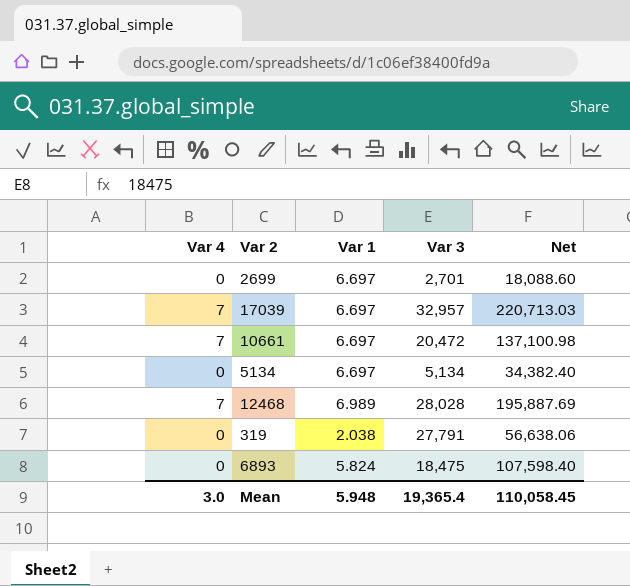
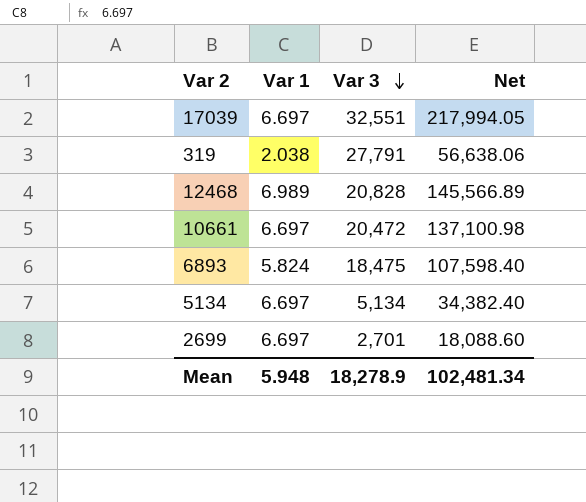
row order: none -> Var 3 descending
column Var 4 | position: 1 -> none
17039 | Var 3: 32,957 -> 32,551
17039 | Net: 220,713.03 -> 217,994.05
12468 | Var 3: 28,028 -> 20,828
12468 | Net: 195,887.69 -> 145,566.89
Mean | Var 3: 19,365.4 -> 18,278.9
Mean | Net: 110,058.45 -> 102,481.34

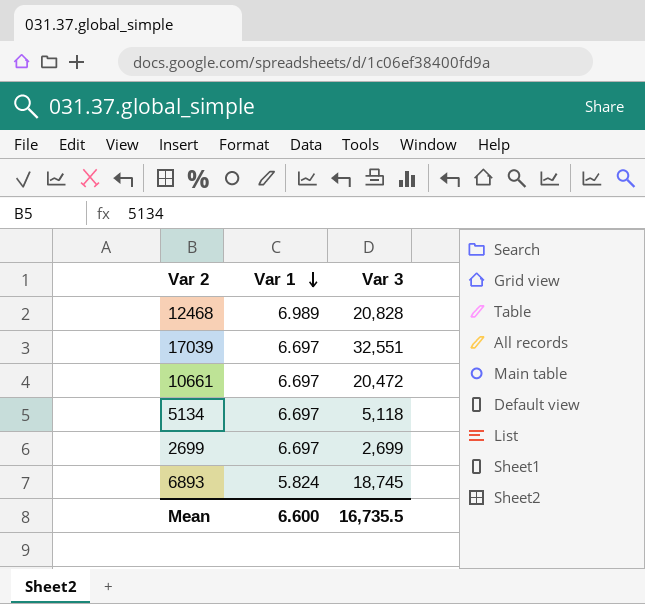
row order: Var 3 descending -> Var 1 descending
column Net | formula: [Var 1] * [Var 3] -> none
row 319: 2.038 | 27,791 | 56,638.06 -> none
5134 | Var 3: 5,134 -> 5,118
2699 | Var 3: 2,701 -> 2,699
6893 | Var 3: 18,475 -> 18,745
Mean | Var 1: 5.948 -> 6.600
Mean | Var 3: 18,278.9 -> 16,735.5

